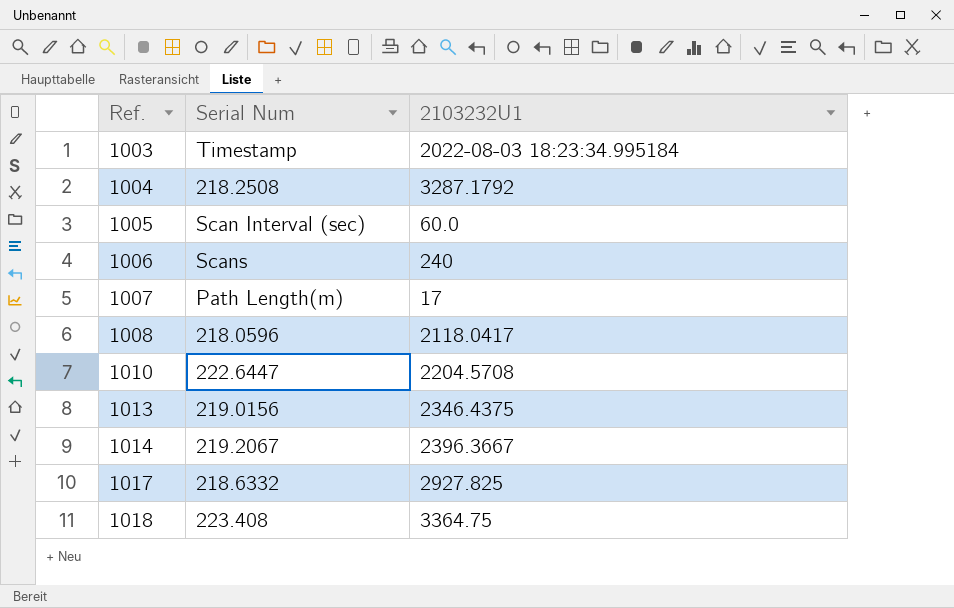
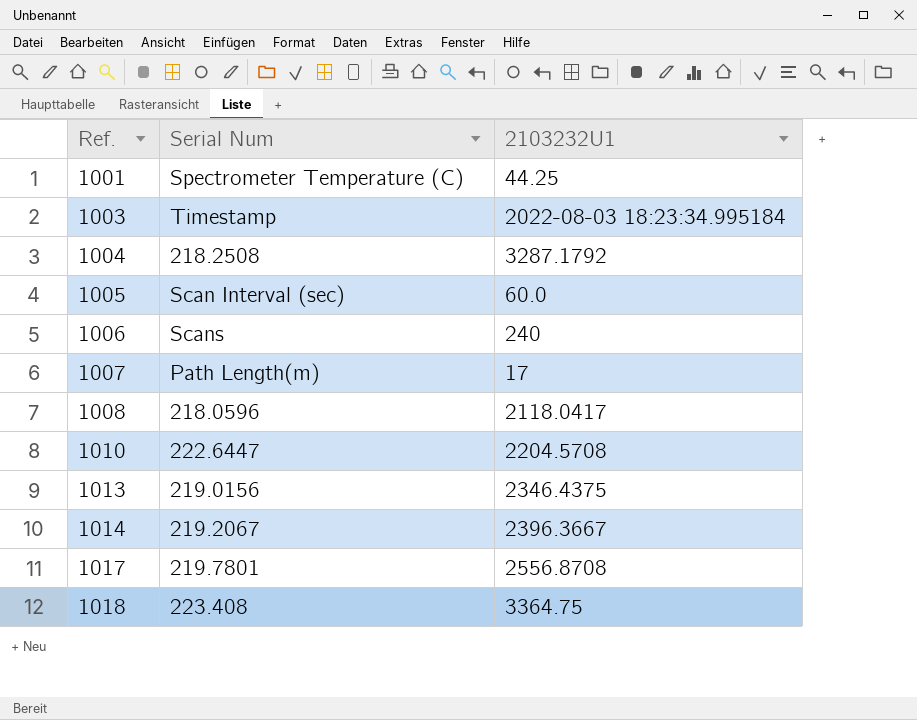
row 1001: none -> Spectrometer Temperature (C) | 44.25
1017 | Serial Num: 218.6332 -> 219.7801
1017 | 2103232U1: 2927.825 -> 2556.8708

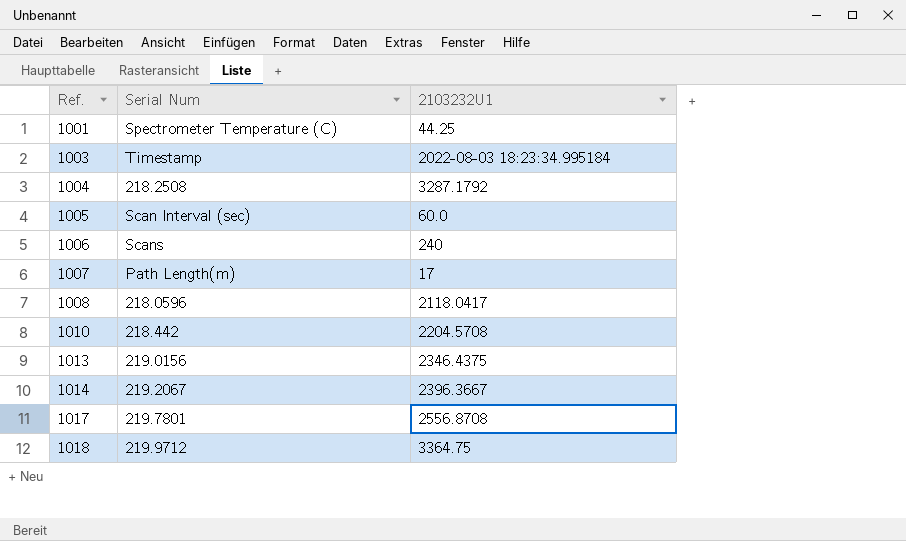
1010 | Serial Num: 222.6447 -> 218.442
1018 | Serial Num: 223.408 -> 219.9712

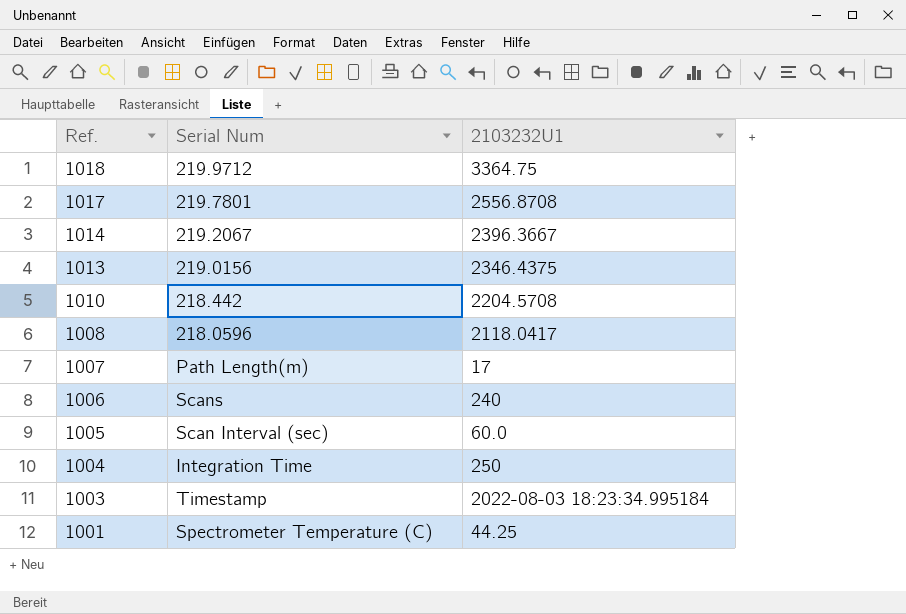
row order: Ref. ascending -> Ref. descending
1004 | Serial Num: 218.2508 -> Integration Time
1004 | 2103232U1: 3287.1792 -> 250

